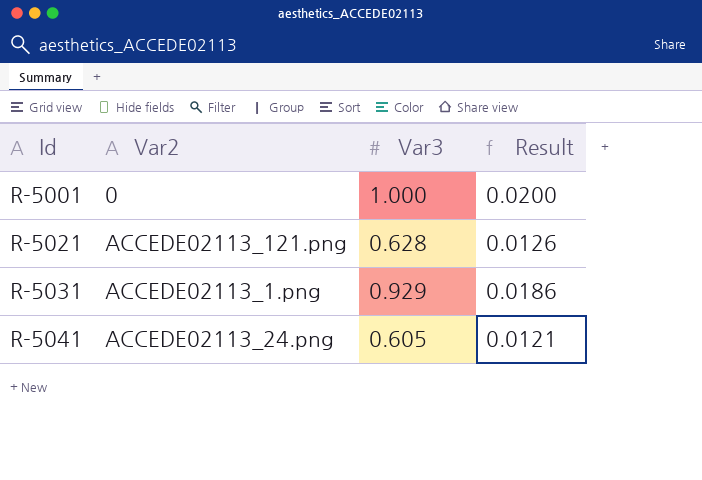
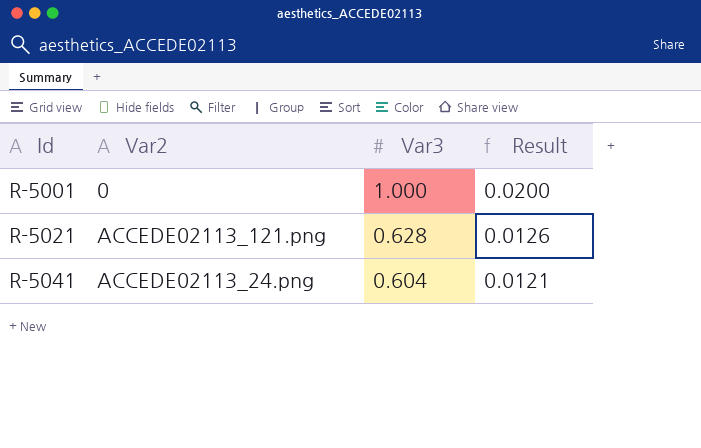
row R-5031: ACCEDE02113_1.png | 0.929 | 0.0186 -> none
R-5041 | Var3: 0.605 -> 0.604

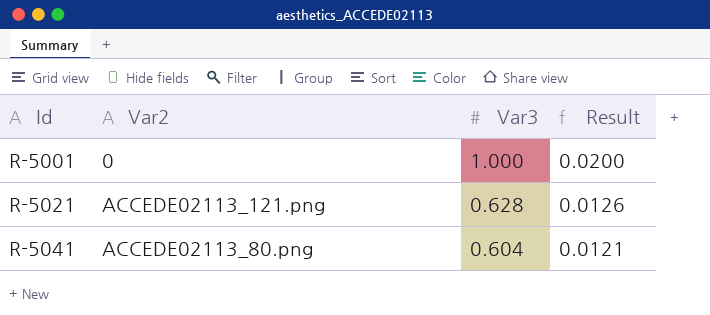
R-5041 | Var2: ACCEDE02113_24.png -> ACCEDE02113_80.png

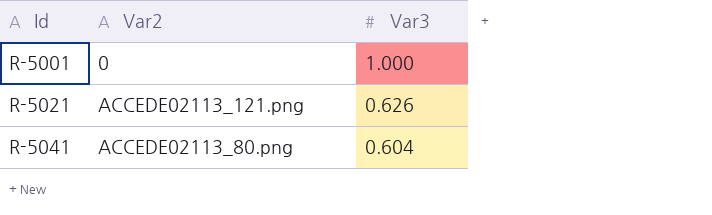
column Result | formula: [Var3] * 0.02 -> none
R-5021 | Var3: 0.628 -> 0.626

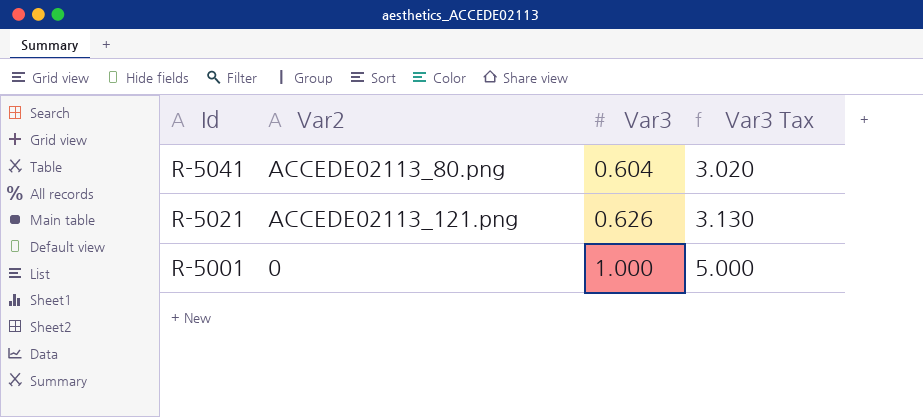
row order: Id ascending -> Id descending
column Var3 Tax | formula: none -> [Var3] * 5

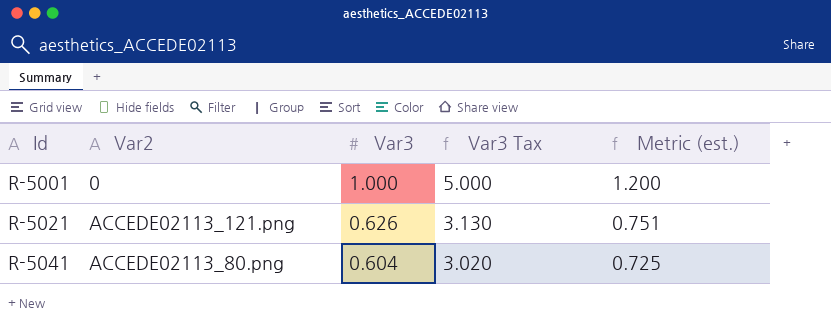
row order: Id descending -> Id ascending
column Metric (est.) | formula: none -> [Var3] * 1.2

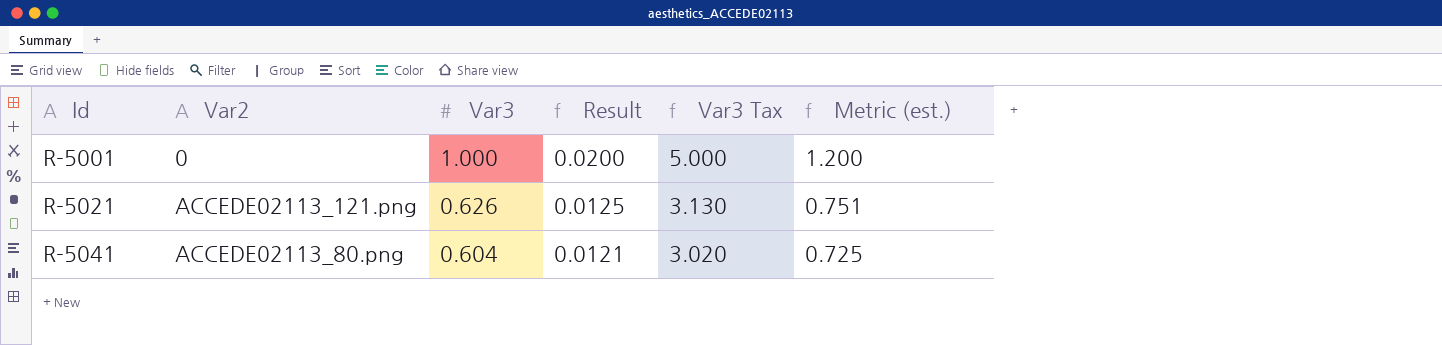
column Result | formula: none -> [Var3] * 0.02

